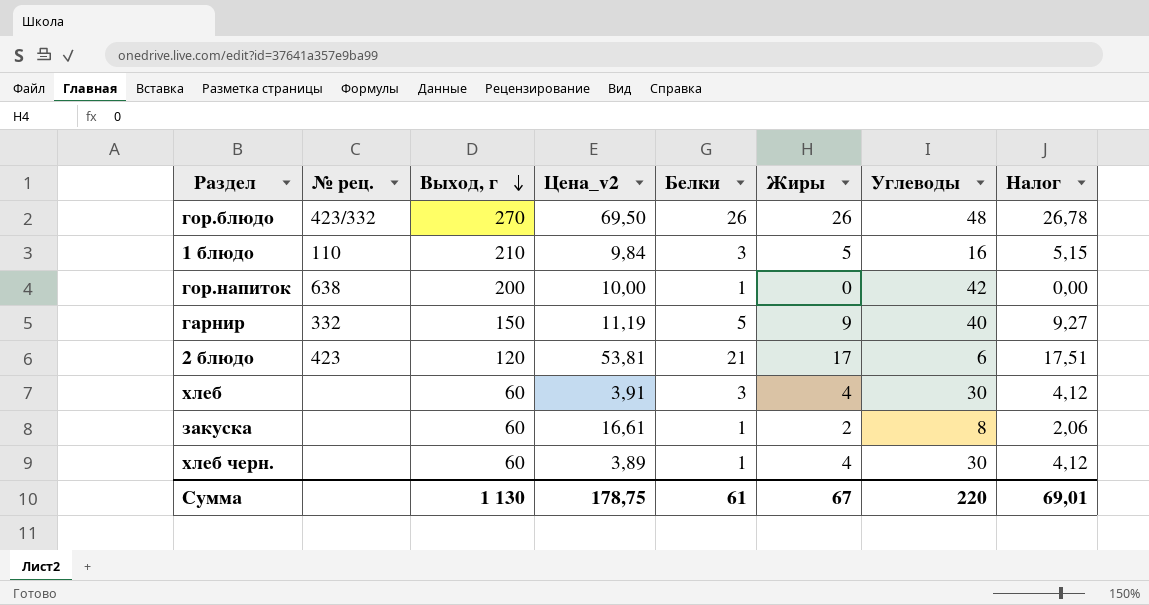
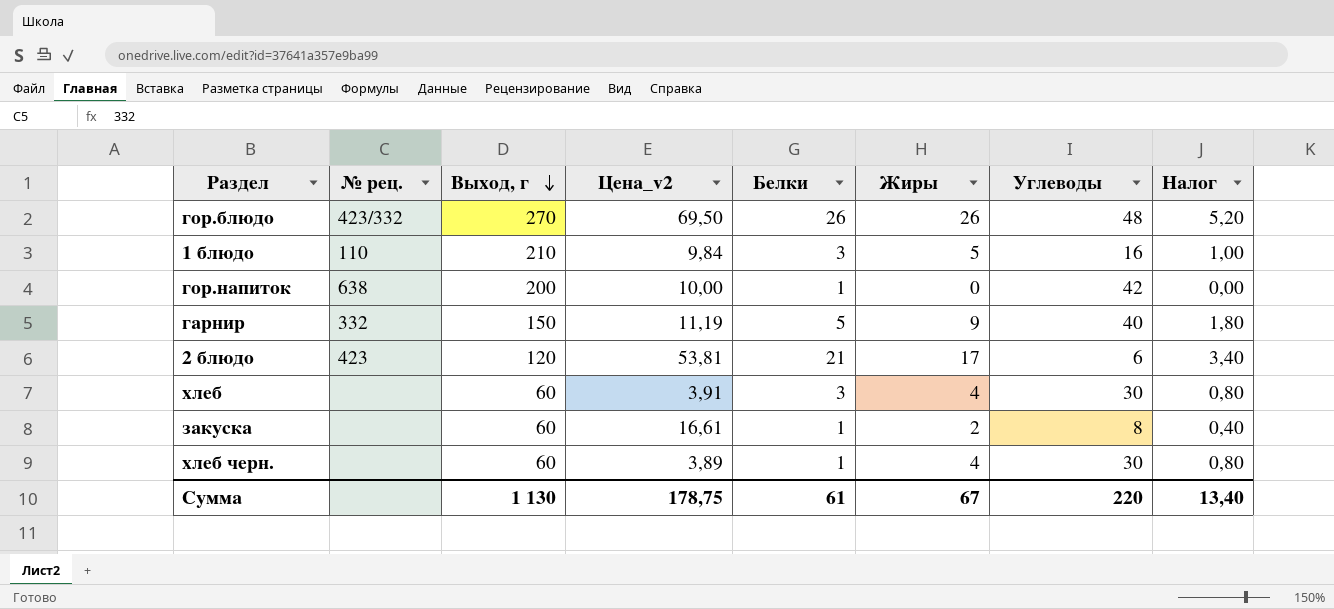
column Налог | formula: [Жиры] * 1,03 -> [Жиры] * 0,2
Сумма | Налог: 69,01 -> 13,40

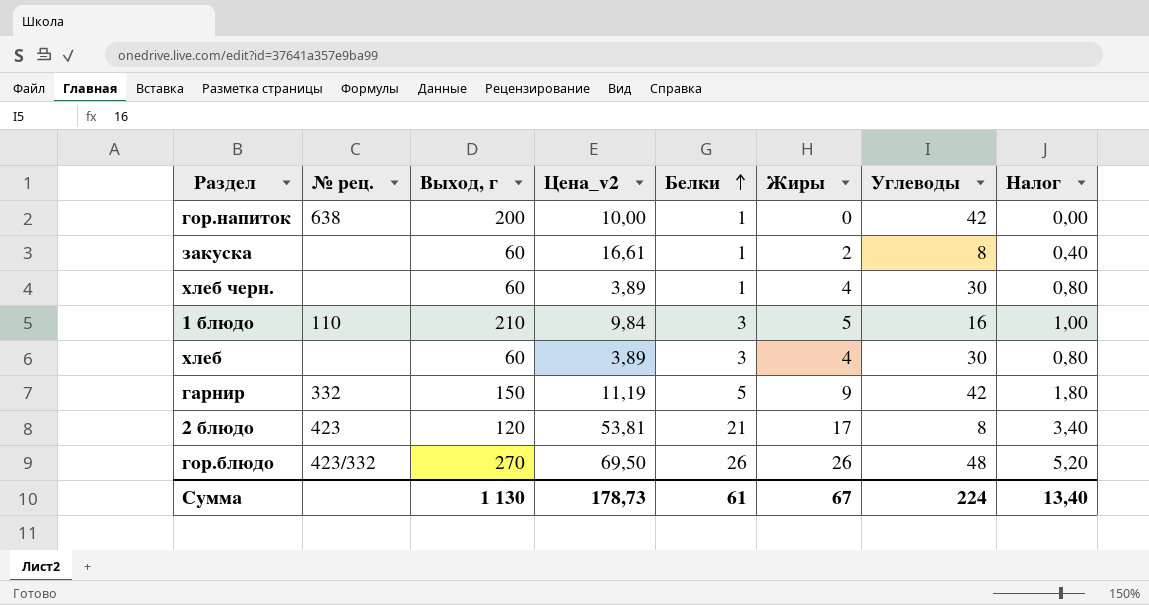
row order: Выход, г descending -> Белки ascending
хлеб | Цена_v2: 3,91 -> 3,89
гарнир | Углеводы: 40 -> 42
2 блюдо | Углеводы: 6 -> 8
Сумма | Цена_v2: 178,75 -> 178,73
Сумма | Углеводы: 220 -> 224

